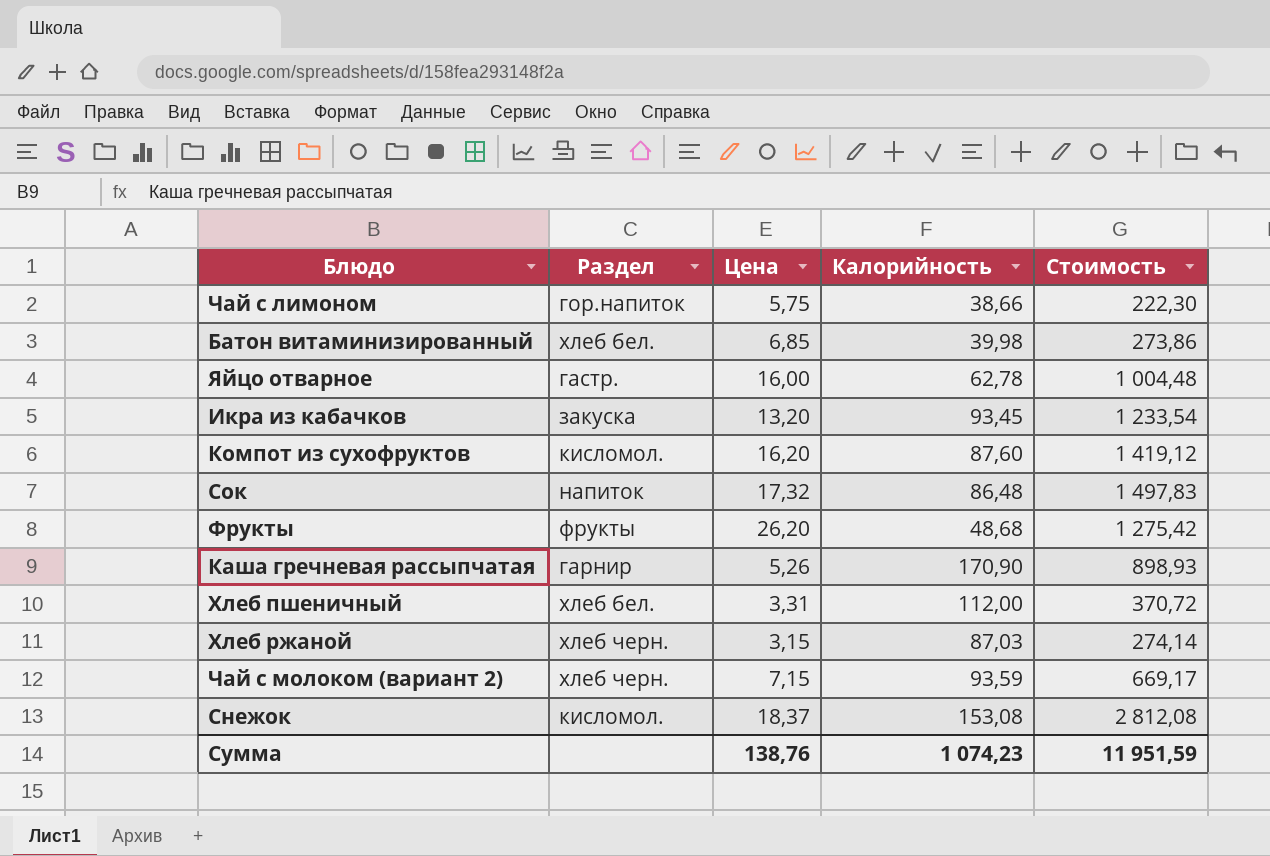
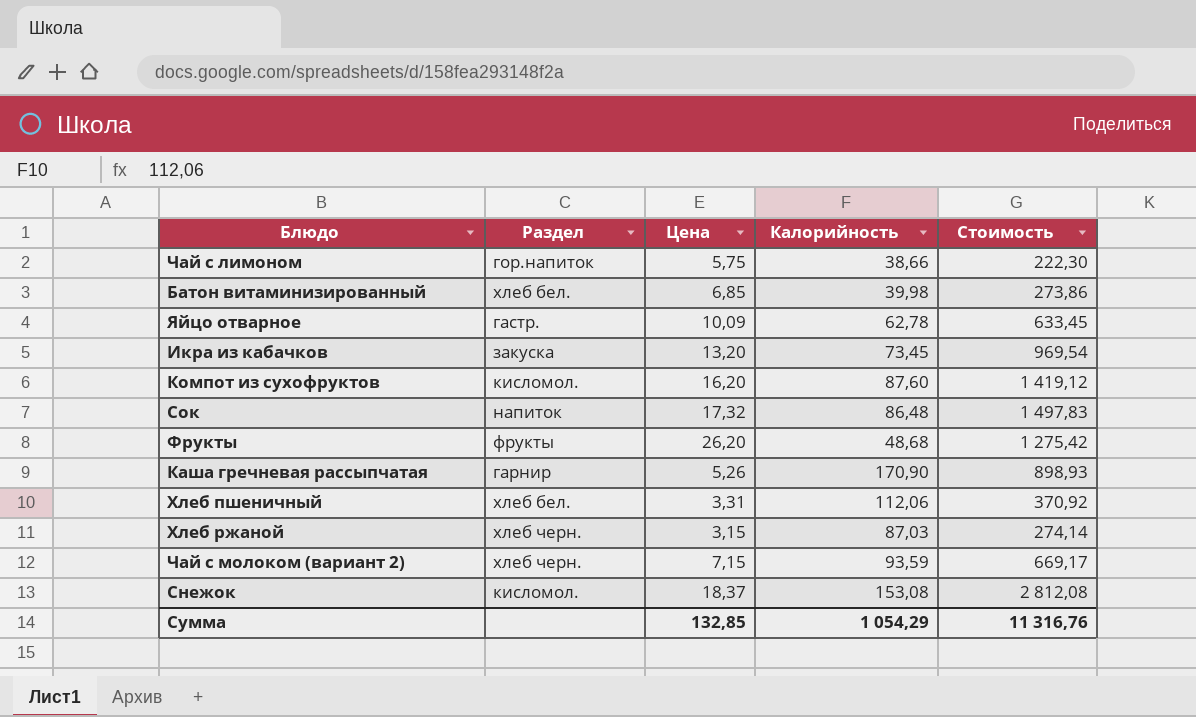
Яйцо отварное | Цена: 16,00 -> 10,09
Яйцо отварное | Стоимость: 1 004,48 -> 633,45
Икра из кабачков | Калорийность: 93,45 -> 73,45
Икра из кабачков | Стоимость: 1 233,54 -> 969,54
Хлеб пшеничный | Калорийность: 112,00 -> 112,06
Хлеб пшеничный | Стоимость: 370,72 -> 370,92
Сумма | Цена: 138,76 -> 132,85
Сумма | Калорийность: 1 074,23 -> 1 054,29
Сумма | Стоимость: 11 951,59 -> 11 316,76

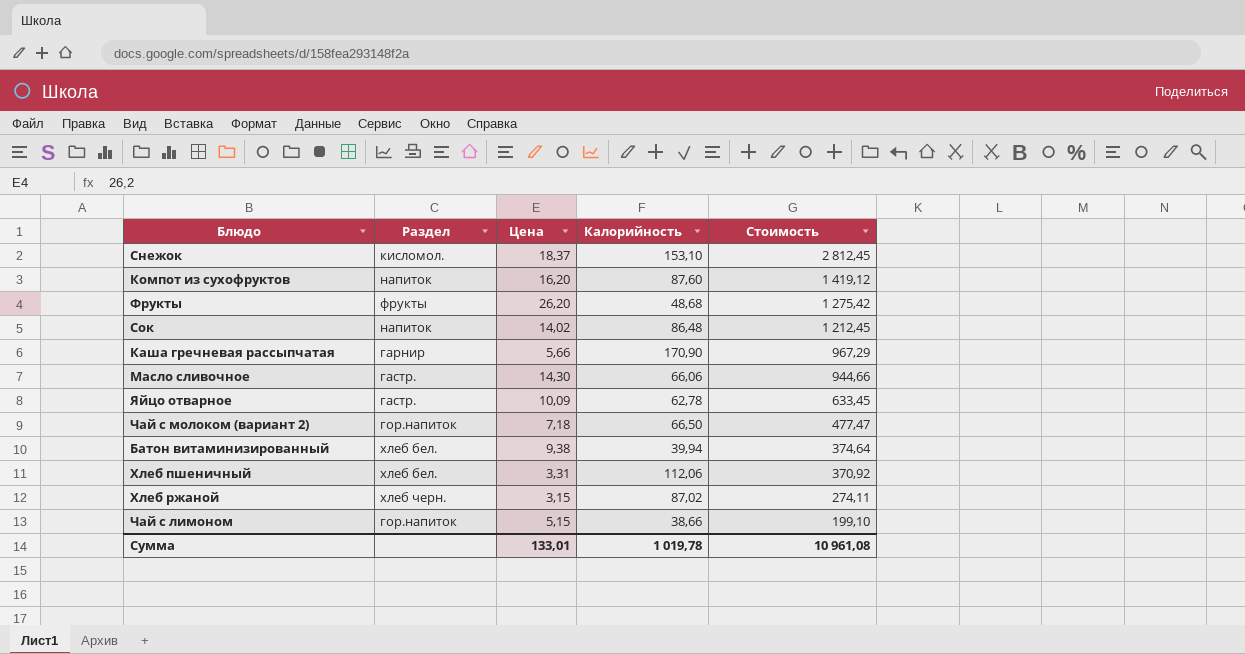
row order: none -> Стоимость descending
row Икра из кабачков: закуска | 13,20 | 73,45 | 969,54 -> none
Снежок | Калорийность: 153,08 -> 153,10
Снежок | Стоимость: 2 812,08 -> 2 812,45
Компот из сухофруктов | Раздел: кисломол. -> напиток
Сок | Цена: 17,32 -> 14,02
Сок | Стоимость: 1 497,83 -> 1 212,45
Каша гречневая рассыпчатая | Цена: 5,26 -> 5,66
Каша гречневая рассыпчатая | Стоимость: 898,93 -> 967,29
row Масло сливочное: none -> гастр. | 14,30 | 66,06 | 944,66
Чай с молоком (вариант 2) | Раздел: хлеб черн. -> гор.напиток
Чай с молоком (вариант 2) | Цена: 7,15 -> 7,18
Чай с молоком (вариант 2) | Калорийность: 93,59 -> 66,50
Чай с молоком (вариант 2) | Стоимость: 669,17 -> 477,47
Батон витаминизированный | Цена: 6,85 -> 9,38
Батон витаминизированный | Калорийность: 39,98 -> 39,94
Батон витаминизированный | Стоимость: 273,86 -> 374,64
Хлеб ржаной | Калорийность: 87,03 -> 87,02
Хлеб ржаной | Стоимость: 274,14 -> 274,11
Чай с лимоном | Цена: 5,75 -> 5,15
Чай с лимоном | Стоимость: 222,30 -> 199,10
Сумма | Цена: 132,85 -> 133,01
Сумма | Калорийность: 1 054,29 -> 1 019,78
Сумма | Стоимость: 11 316,76 -> 10 961,08

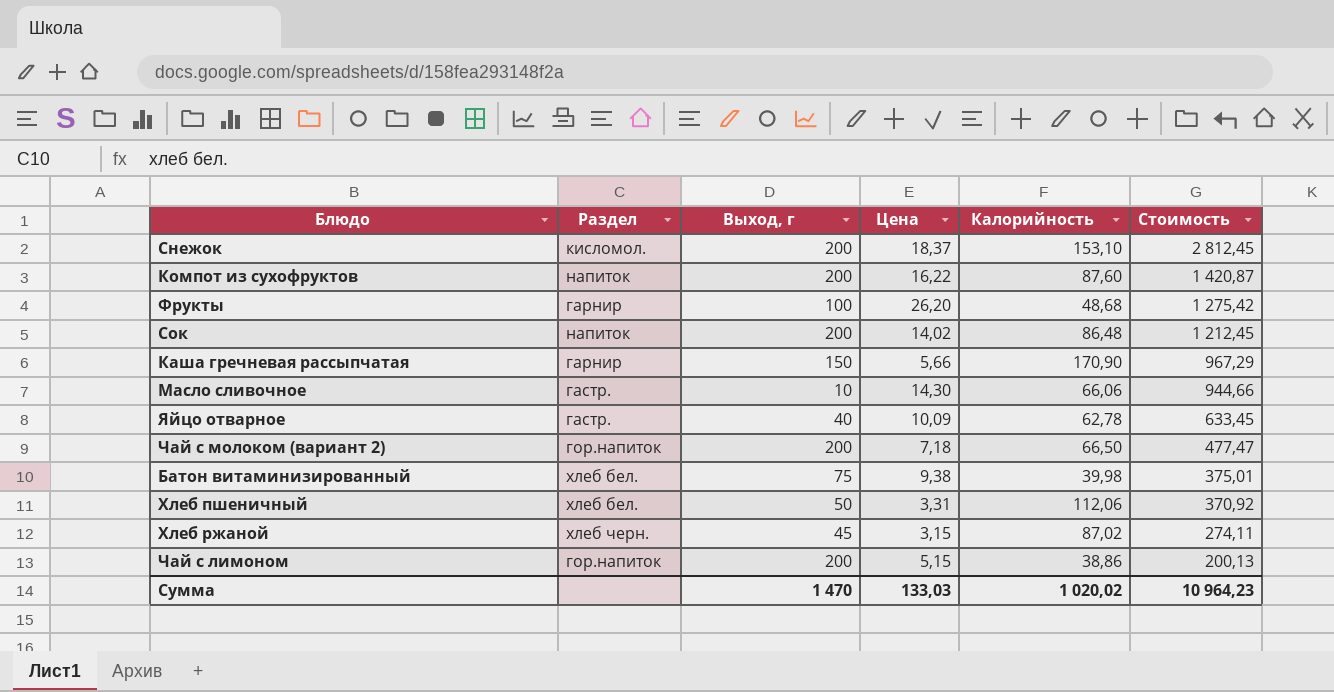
column Выход, г | position: none -> 3
Компот из сухофруктов | Цена: 16,20 -> 16,22
Компот из сухофруктов | Стоимость: 1 419,12 -> 1 420,87
Фрукты | Раздел: фрукты -> гарнир
Батон витаминизированный | Калорийность: 39,94 -> 39,98
Батон витаминизированный | Стоимость: 374,64 -> 375,01
Чай с лимоном | Калорийность: 38,66 -> 38,86
Чай с лимоном | Стоимость: 199,10 -> 200,13
Сумма | Цена: 133,01 -> 133,03
Сумма | Калорийность: 1 019,78 -> 1 020,02
Сумма | Стоимость: 10 961,08 -> 10 964,23

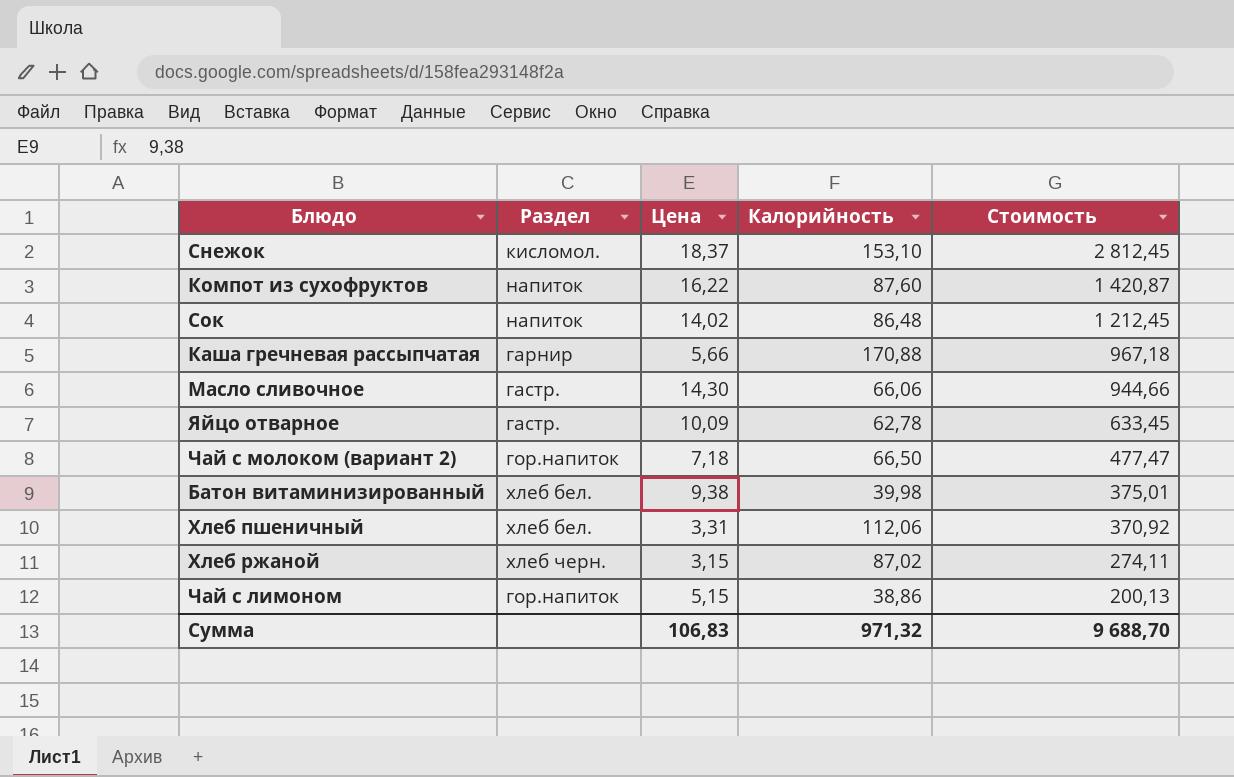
column Выход, г | position: 3 -> none
row Фрукты: гарнир | 100 | 26,20 | 48,68 | 1 275,42 -> none
Каша гречневая рассыпчатая | Калорийность: 170,90 -> 170,88
Каша гречневая рассыпчатая | Стоимость: 967,29 -> 967,18
Сумма | Цена: 133,03 -> 106,83
Сумма | Калорийность: 1 020,02 -> 971,32
Сумма | Стоимость: 10 964,23 -> 9 688,70

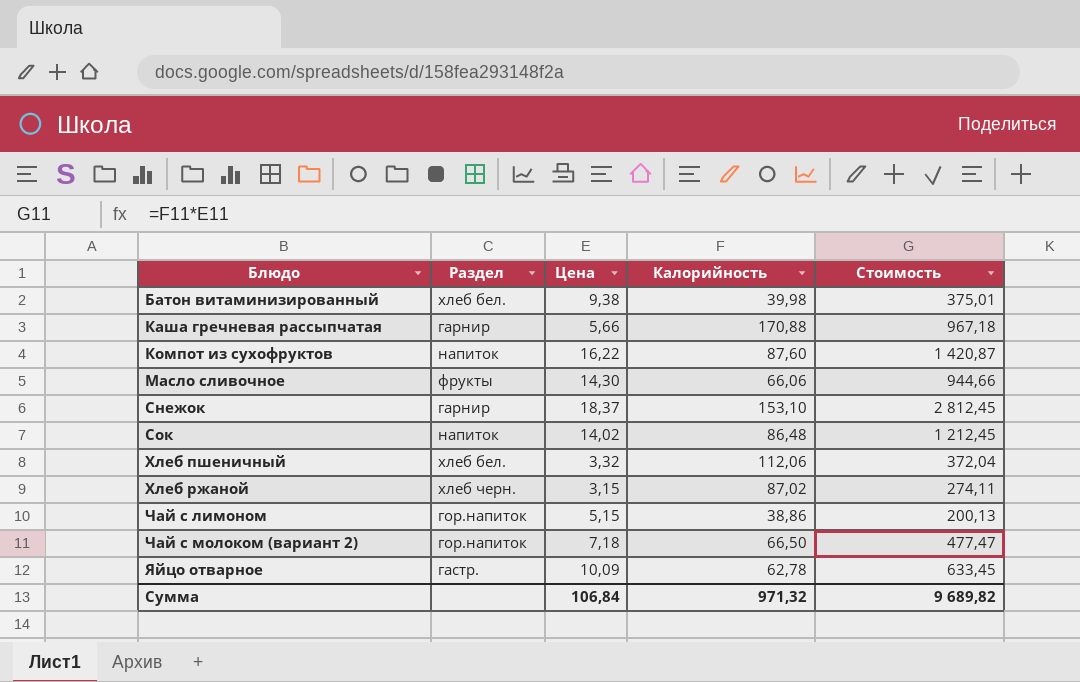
row order: Стоимость descending -> Блюдо ascending
Масло сливочное | Раздел: гастр. -> фрукты
Снежок | Раздел: кисломол. -> гарнир
Хлеб пшеничный | Цена: 3,31 -> 3,32
Хлеб пшеничный | Стоимость: 370,92 -> 372,04
Сумма | Цена: 106,83 -> 106,84
Сумма | Стоимость: 9 688,70 -> 9 689,82

